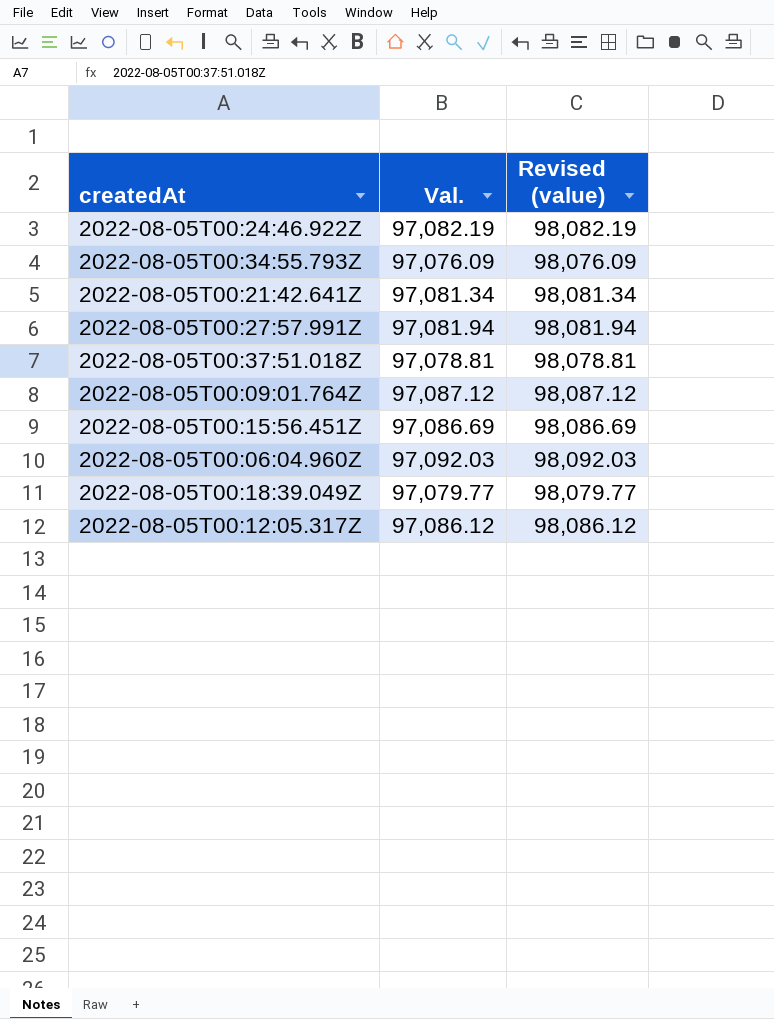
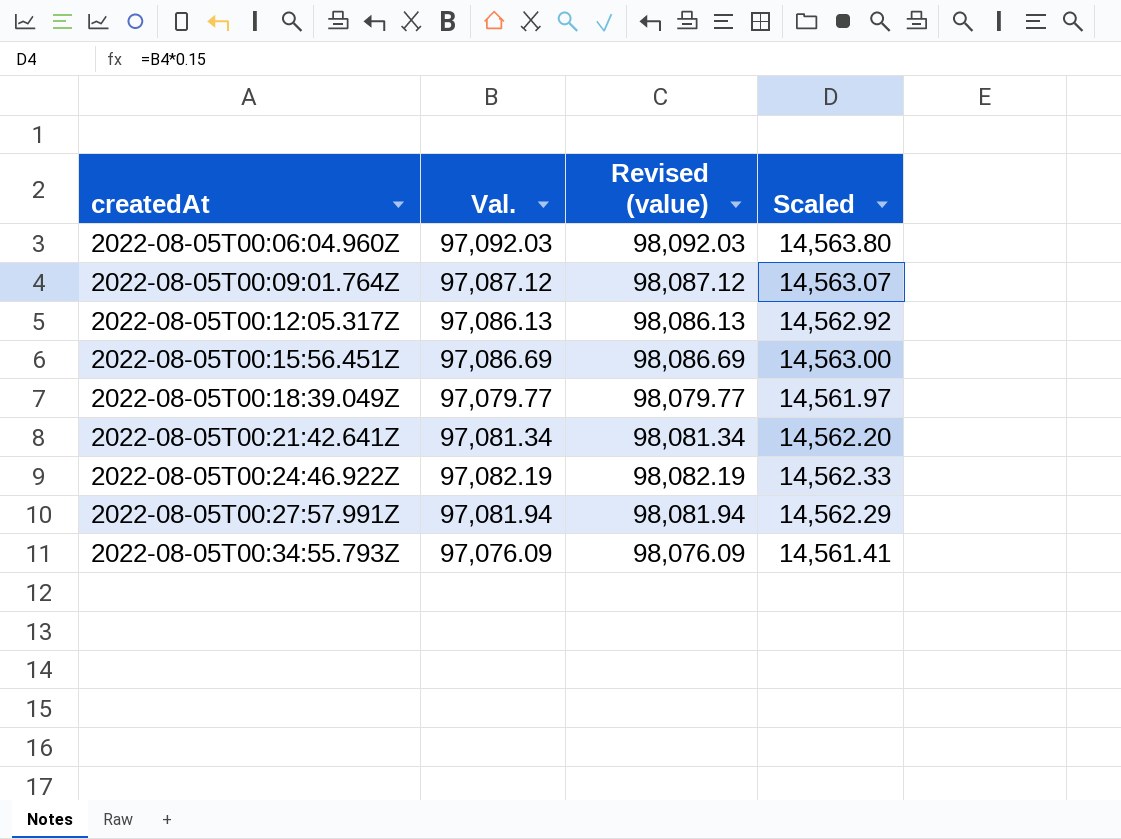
row order: none -> createdAt ascending
column Scaled | formula: none -> [Val.] * 0.15
row 2022-08-05T00:37:51.018Z: 97,078.81 | 98,078.81 -> none
2022-08-05T00:12:05.317Z | Val.: 97,086.12 -> 97,086.13
2022-08-05T00:12:05.317Z | Revised (value): 98,086.12 -> 98,086.13

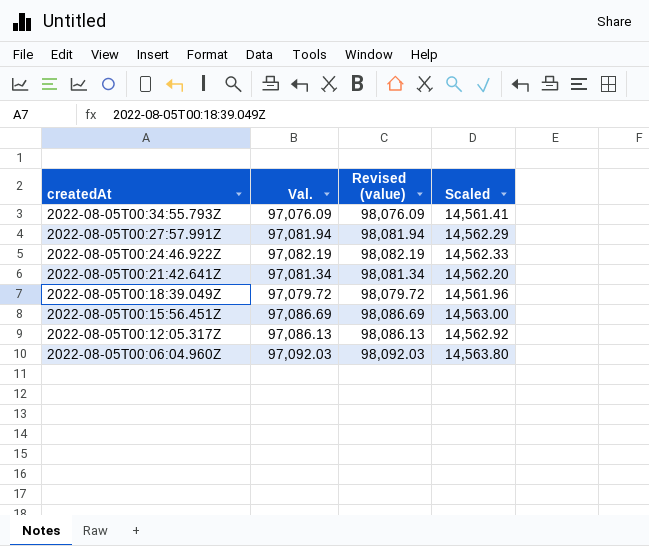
row order: createdAt ascending -> createdAt descending
row 2022-08-05T00:09:01.764Z: 97,087.12 | 98,087.12 | 14,563.07 -> none
2022-08-05T00:18:39.049Z | Val.: 97,079.77 -> 97,079.72
2022-08-05T00:18:39.049Z | Revised (value): 98,079.77 -> 98,079.72
2022-08-05T00:18:39.049Z | Scaled: 14,561.97 -> 14,561.96

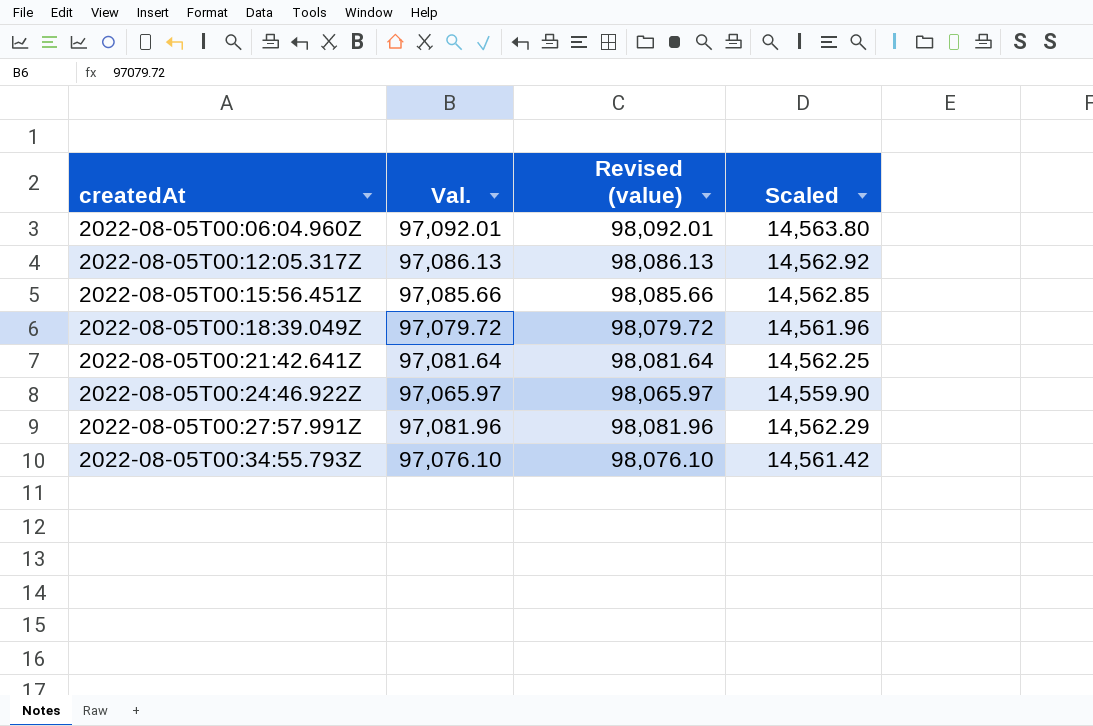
row order: createdAt descending -> createdAt ascending
2022-08-05T00:06:04.960Z | Val.: 97,092.03 -> 97,092.01
2022-08-05T00:06:04.960Z | Revised (value): 98,092.03 -> 98,092.01
2022-08-05T00:15:56.451Z | Val.: 97,086.69 -> 97,085.66
2022-08-05T00:15:56.451Z | Revised (value): 98,086.69 -> 98,085.66
2022-08-05T00:15:56.451Z | Scaled: 14,563.00 -> 14,562.85
2022-08-05T00:21:42.641Z | Val.: 97,081.34 -> 97,081.64
2022-08-05T00:21:42.641Z | Revised (value): 98,081.34 -> 98,081.64
2022-08-05T00:21:42.641Z | Scaled: 14,562.20 -> 14,562.25
2022-08-05T00:24:46.922Z | Val.: 97,082.19 -> 97,065.97
2022-08-05T00:24:46.922Z | Revised (value): 98,082.19 -> 98,065.97
2022-08-05T00:24:46.922Z | Scaled: 14,562.33 -> 14,559.90
2022-08-05T00:27:57.991Z | Val.: 97,081.94 -> 97,081.96
2022-08-05T00:27:57.991Z | Revised (value): 98,081.94 -> 98,081.96
2022-08-05T00:34:55.793Z | Val.: 97,076.09 -> 97,076.10
2022-08-05T00:34:55.793Z | Revised (value): 98,076.09 -> 98,076.10
2022-08-05T00:34:55.793Z | Scaled: 14,561.41 -> 14,561.42

